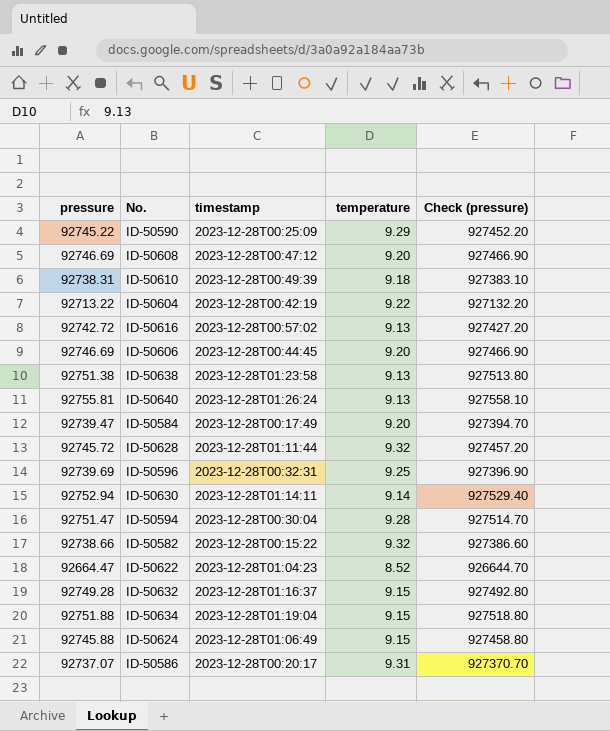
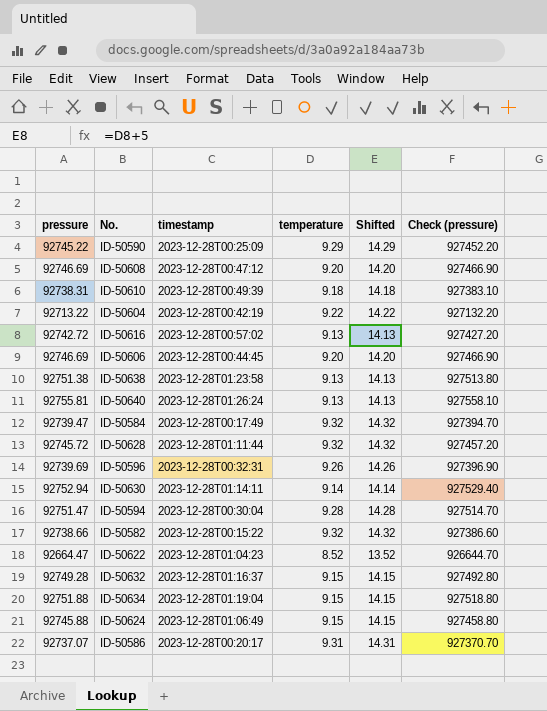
column Shifted | formula: none -> [temperature] + 5
ID-50584 | temperature: 9.20 -> 9.32
ID-50596 | temperature: 9.25 -> 9.26

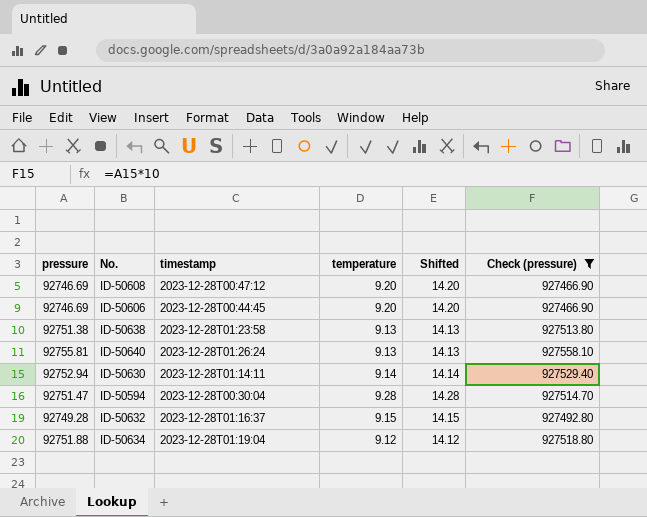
filter: none -> Check (pressure) >= 927466.90
ID-50634 | temperature: 9.15 -> 9.12
ID-50634 | Shifted: 14.15 -> 14.12

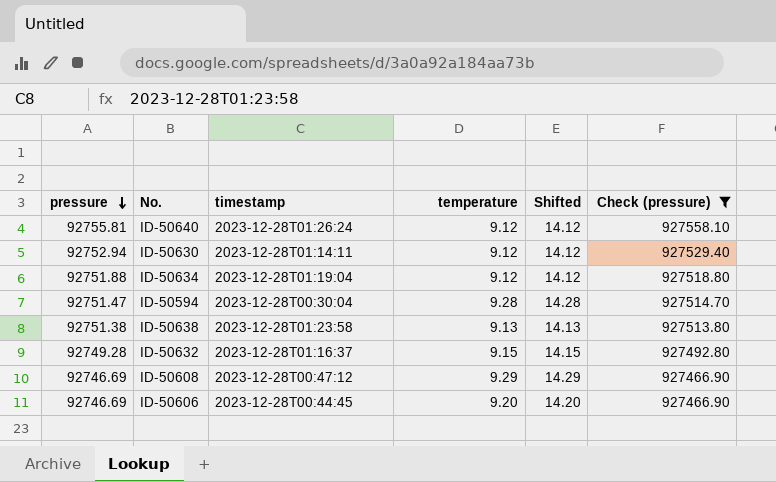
row order: none -> pressure descending
ID-50640 | temperature: 9.13 -> 9.12
ID-50640 | Shifted: 14.13 -> 14.12
ID-50630 | temperature: 9.14 -> 9.12
ID-50630 | Shifted: 14.14 -> 14.12
ID-50608 | temperature: 9.20 -> 9.29
ID-50608 | Shifted: 14.20 -> 14.29

